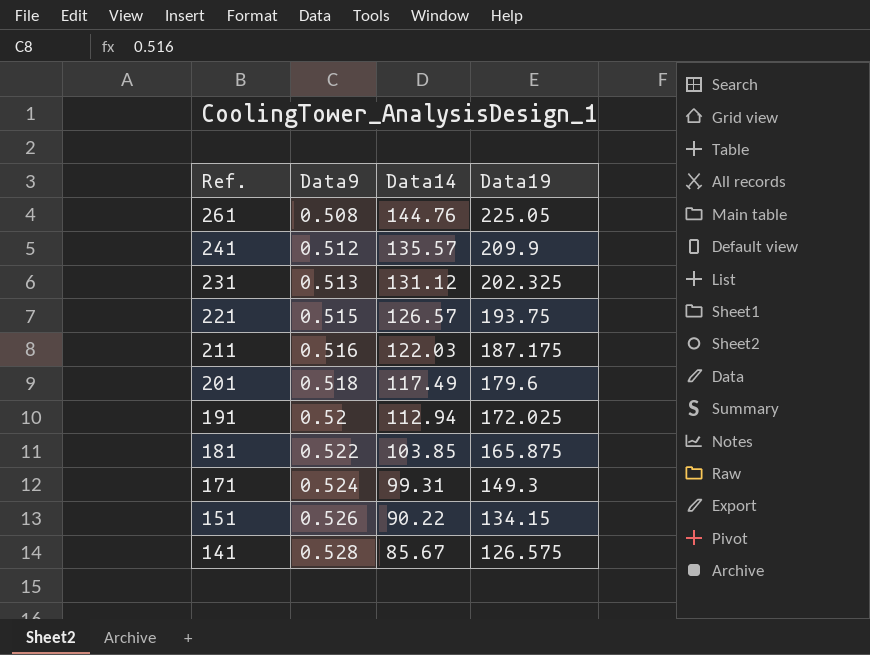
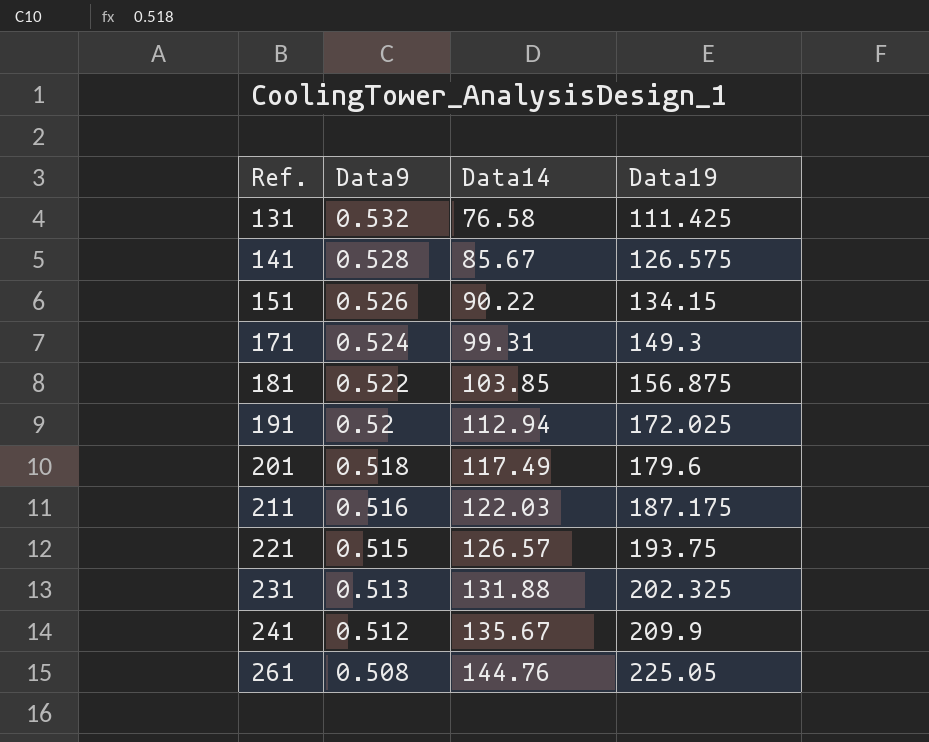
row order: Ref. descending -> Ref. ascending
row 131: none -> 0.532 | 76.58 | 111.425
181 | Data19: 165.875 -> 156.875
231 | Data14: 131.12 -> 131.88
241 | Data14: 135.57 -> 135.67

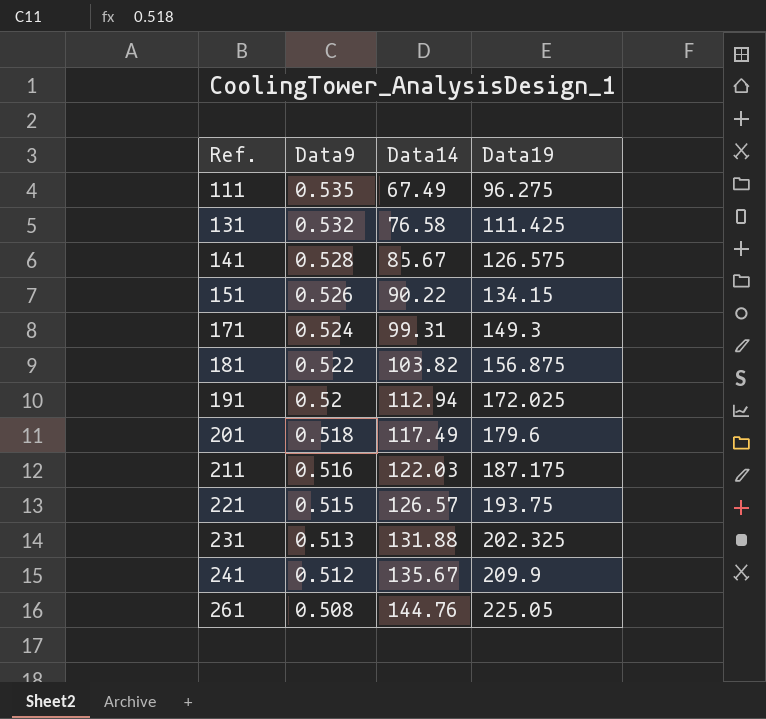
row 111: none -> 0.535 | 67.49 | 96.275
181 | Data14: 103.85 -> 103.82

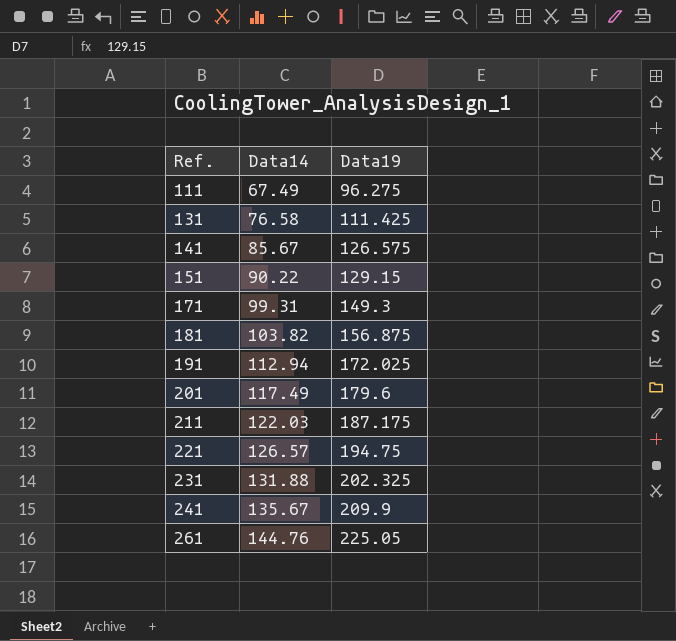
column Data9 | position: 2 -> none
151 | Data19: 134.15 -> 129.15
221 | Data19: 193.75 -> 194.75

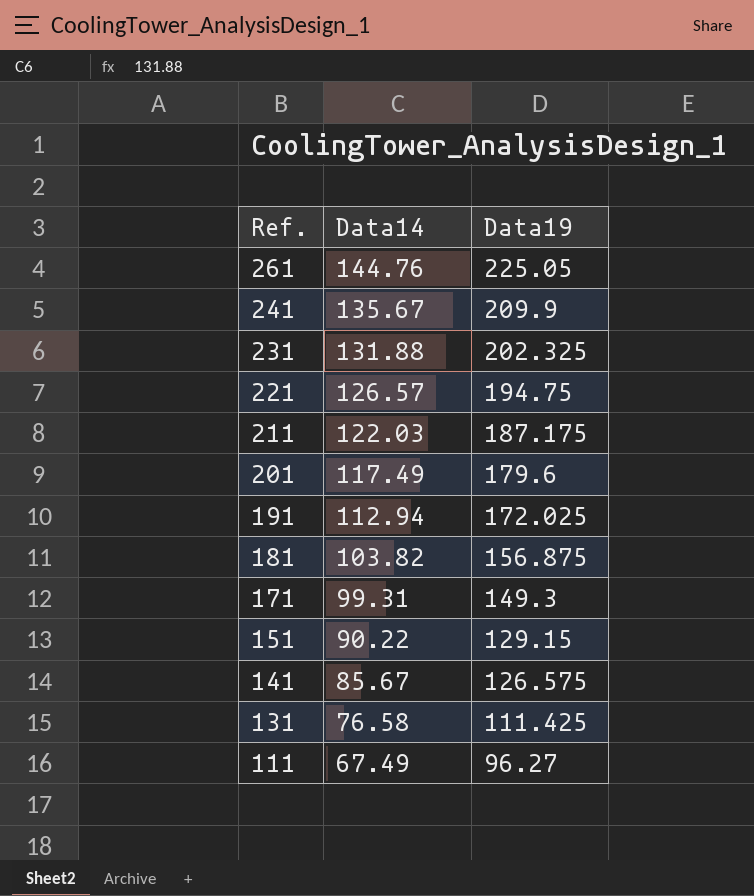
row order: Ref. ascending -> Ref. descending
111 | Data19: 96.275 -> 96.27

